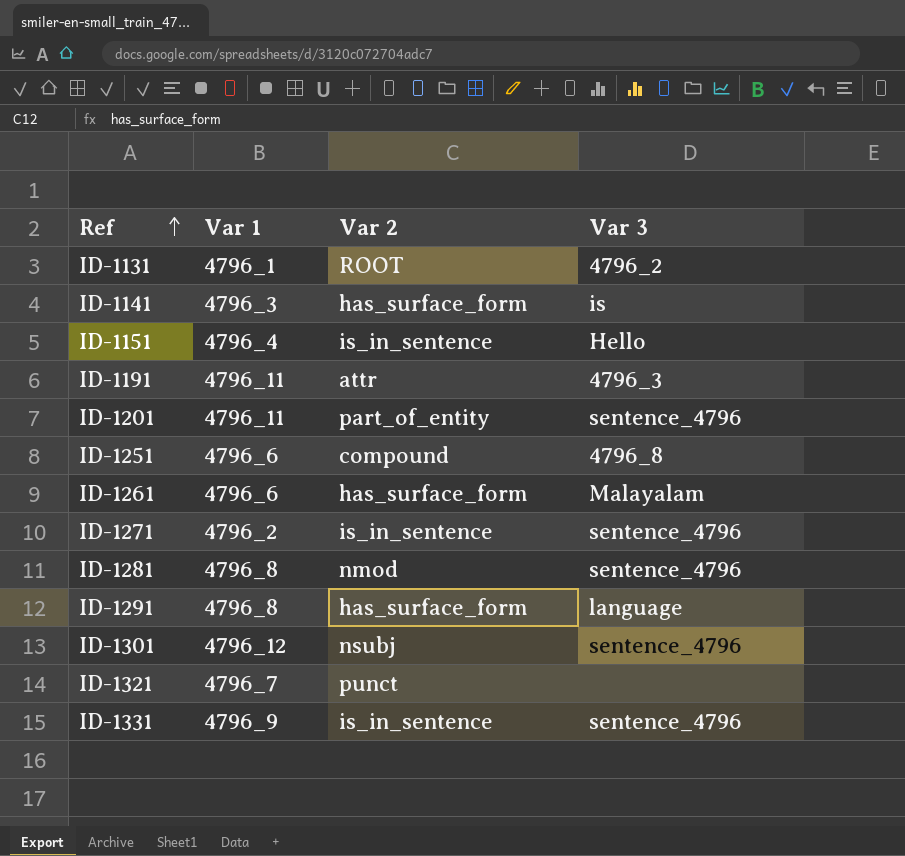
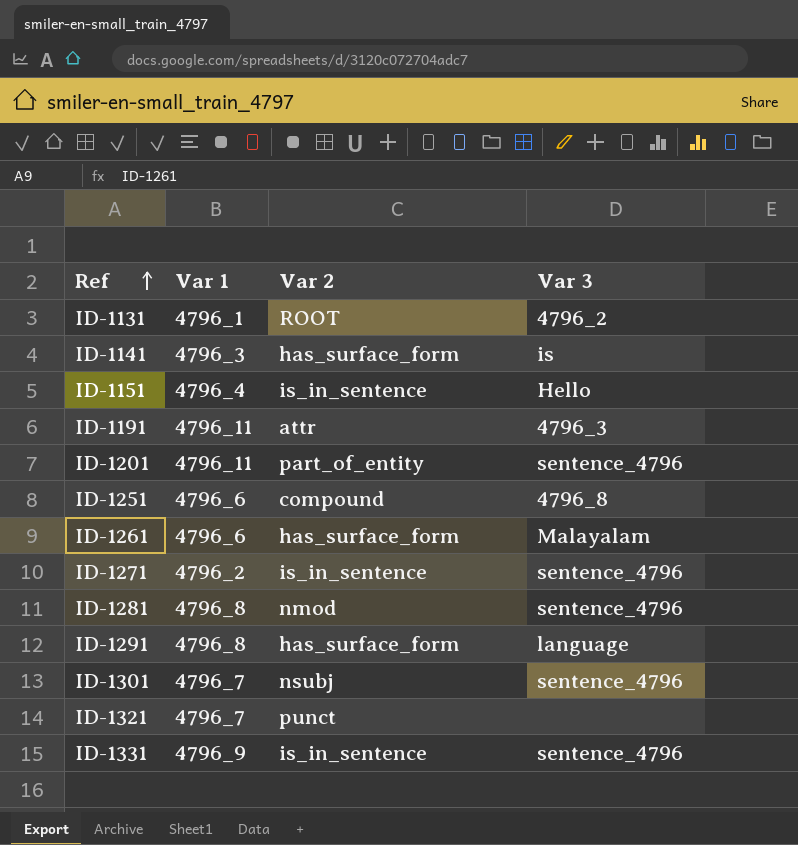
ID-1301 | Var 1: 4796_12 -> 4796_7

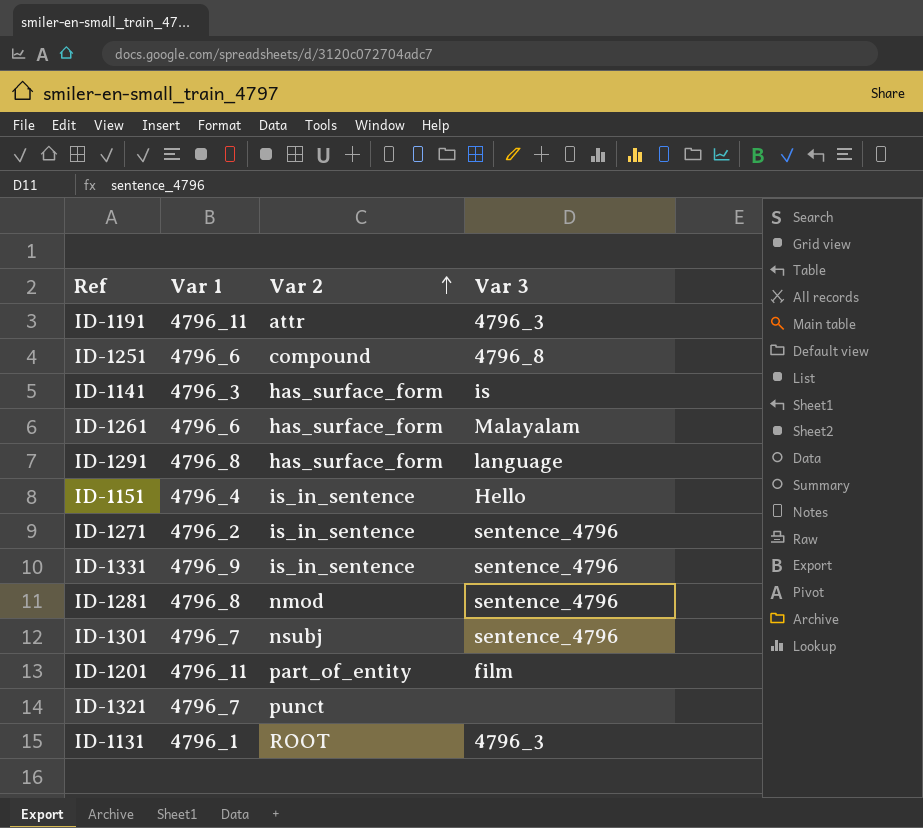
row order: Ref ascending -> Var 2 ascending
ID-1201 | Var 3: sentence_4796 -> film
ID-1131 | Var 3: 4796_2 -> 4796_3

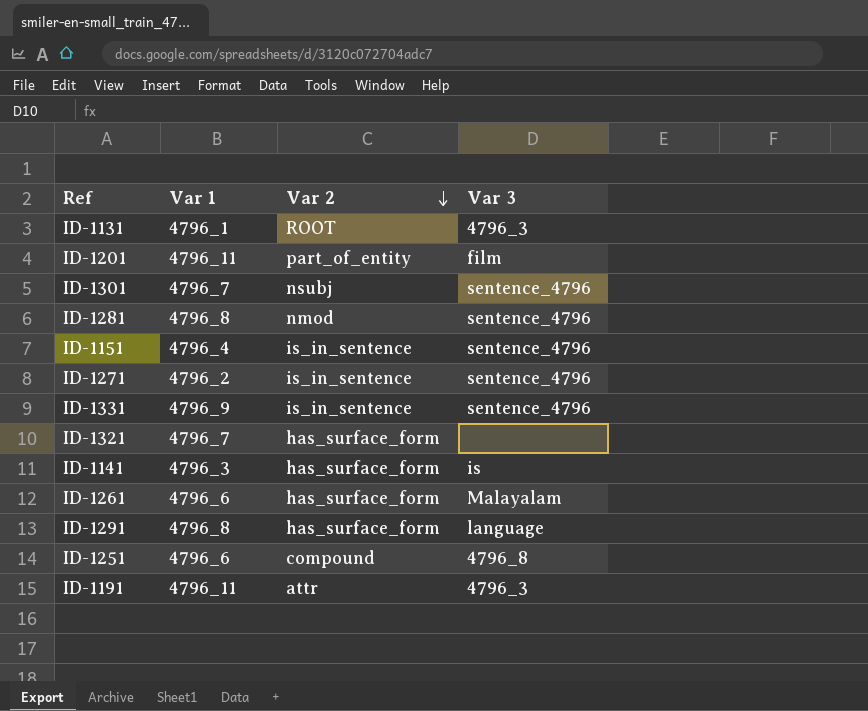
row order: Var 2 ascending -> Var 2 descending
ID-1151 | Var 3: Hello -> sentence_4796
ID-1321 | Var 2: punct -> has_surface_form

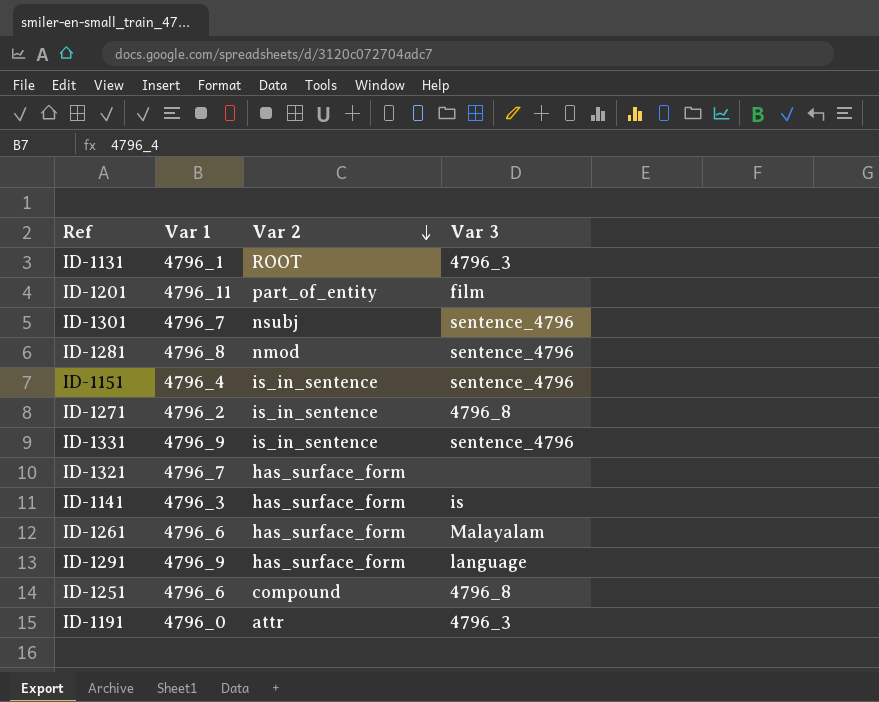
ID-1271 | Var 3: sentence_4796 -> 4796_8
ID-1291 | Var 1: 4796_8 -> 4796_9
ID-1191 | Var 1: 4796_11 -> 4796_0

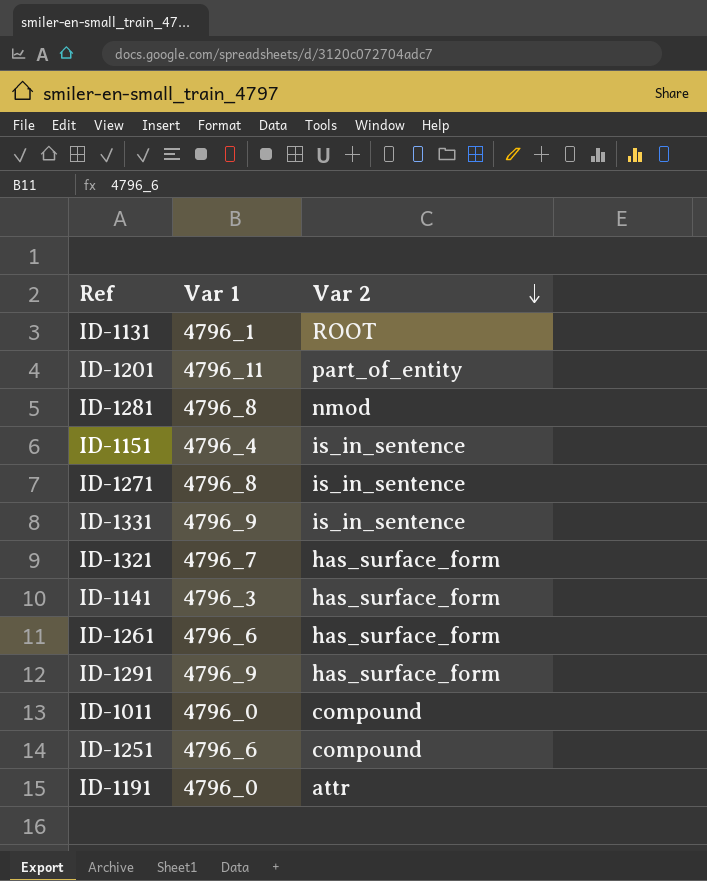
column Var 3 | position: 4 -> none
row ID-1301: 4796_7 | nsubj | sentence_4796 -> none
ID-1271 | Var 1: 4796_2 -> 4796_8
row ID-1011: none -> 4796_0 | compound

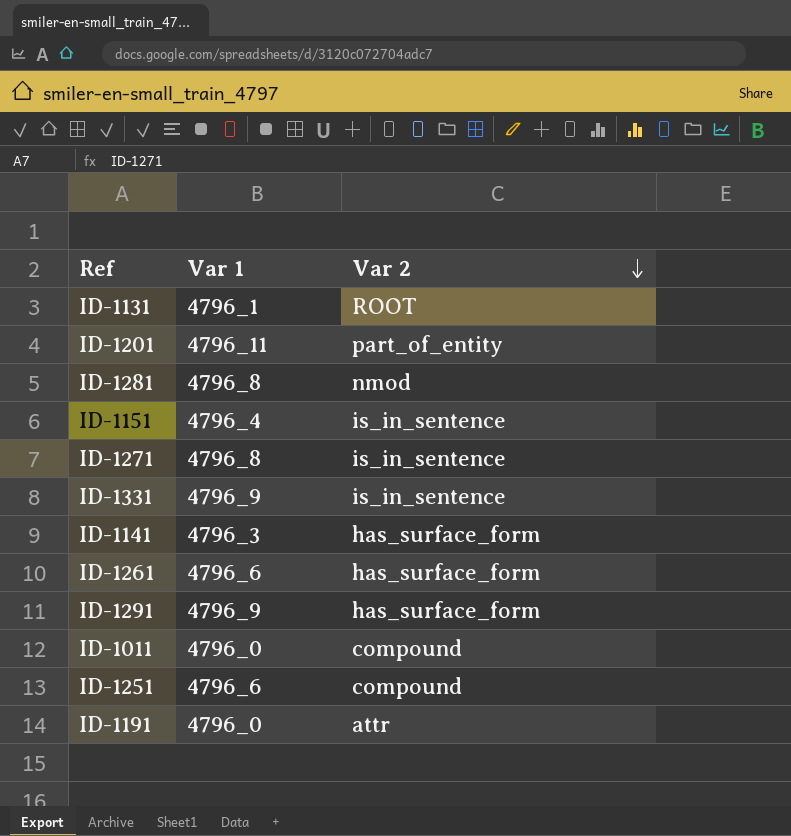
row ID-1321: 4796_7 | has_surface_form -> none

